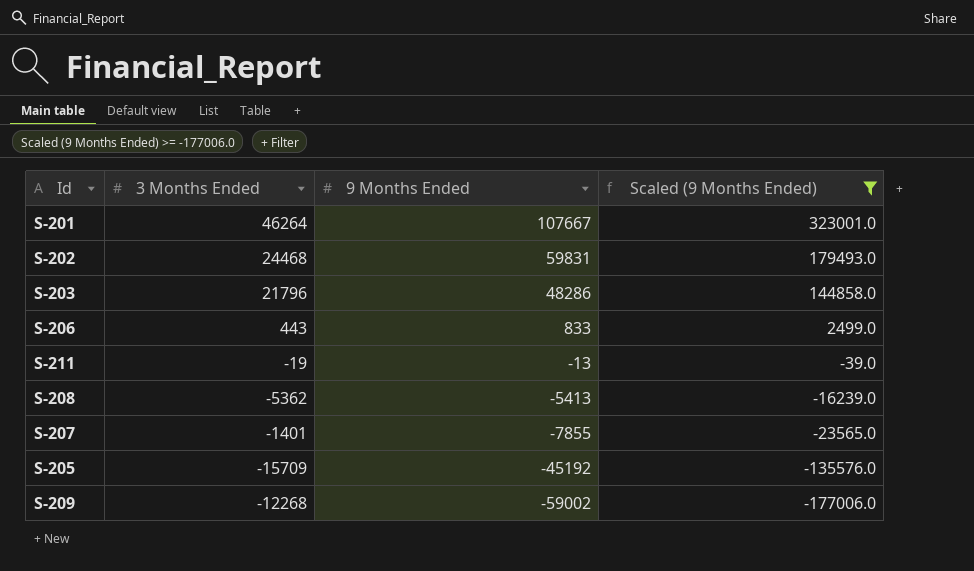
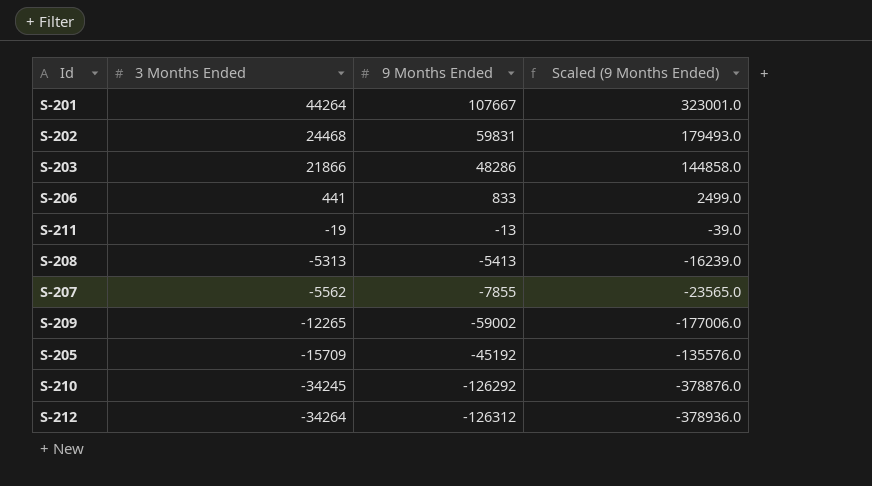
filter: Scaled (9 Months Ended) >= -177006.0 -> none
row order: 9 Months Ended descending -> 3 Months Ended descending
S-201 | 3 Months Ended: 46264 -> 44264
S-203 | 3 Months Ended: 21796 -> 21866
S-206 | 3 Months Ended: 443 -> 441
S-208 | 3 Months Ended: -5362 -> -5313
S-207 | 3 Months Ended: -1401 -> -5562
S-209 | 3 Months Ended: -12268 -> -12265

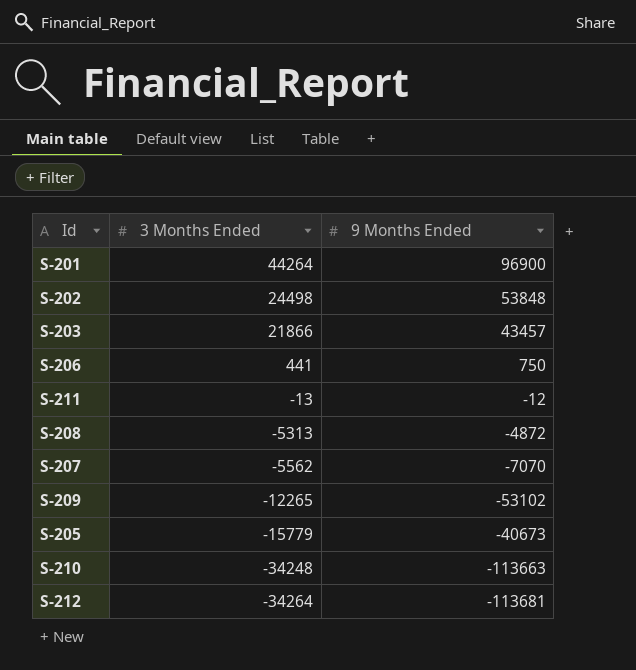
column Scaled (9 Months Ended) | formula: [9 Months Ended] * 3 -> none
S-201 | 9 Months Ended: 107667 -> 96900
S-202 | 3 Months Ended: 24468 -> 24498
S-202 | 9 Months Ended: 59831 -> 53848
S-203 | 9 Months Ended: 48286 -> 43457
S-206 | 9 Months Ended: 833 -> 750
S-211 | 3 Months Ended: -19 -> -13
S-211 | 9 Months Ended: -13 -> -12
S-208 | 9 Months Ended: -5413 -> -4872
S-207 | 9 Months Ended: -7855 -> -7070
S-209 | 9 Months Ended: -59002 -> -53102
S-205 | 3 Months Ended: -15709 -> -15779
S-205 | 9 Months Ended: -45192 -> -40673
S-210 | 3 Months Ended: -34245 -> -34248
S-210 | 9 Months Ended: -126292 -> -113663
S-212 | 9 Months Ended: -126312 -> -113681

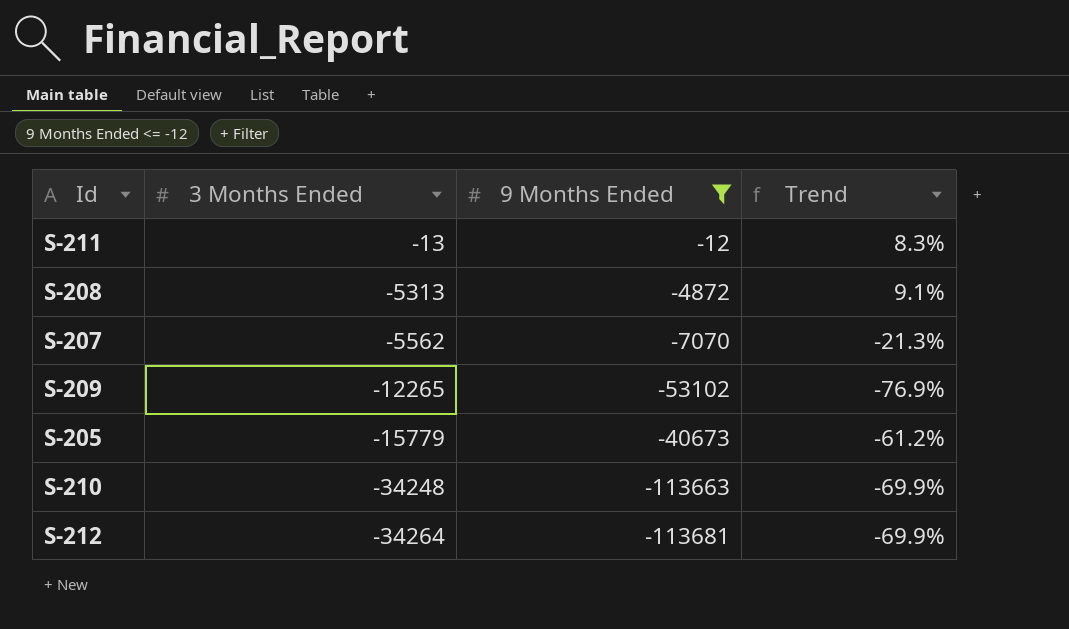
filter: none -> 9 Months Ended <= -12
column Trend | formula: none -> ([3 Months Ended] - [9 Months Ended]) / [9 Months Ended]

